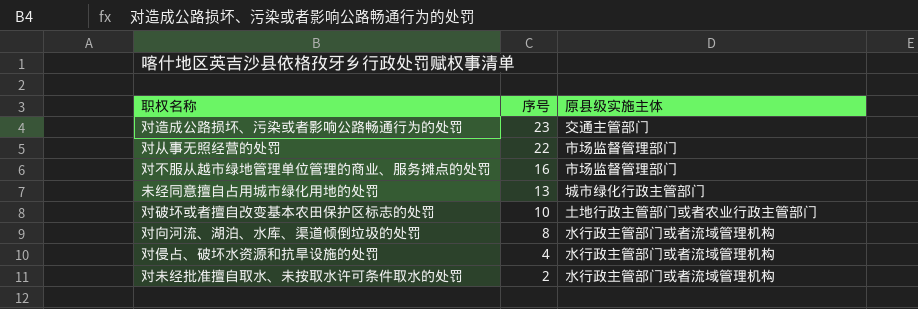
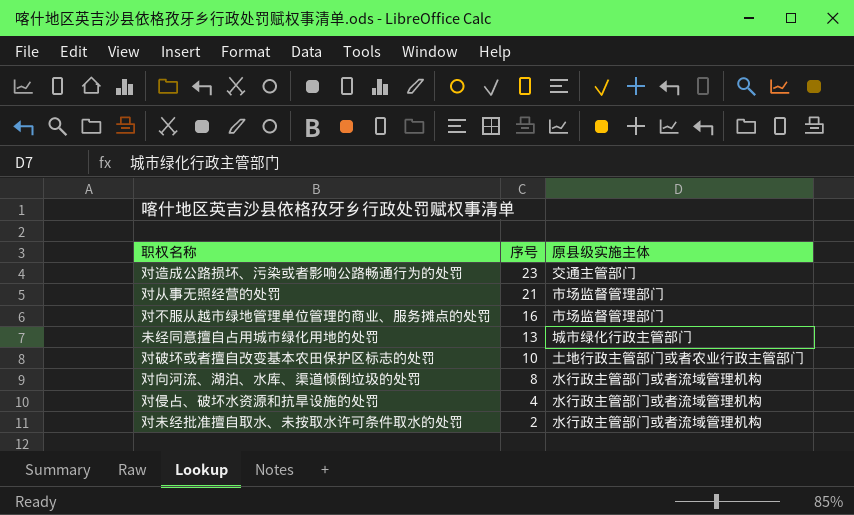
对从事无照经营的处罚 | 序号: 22 -> 21

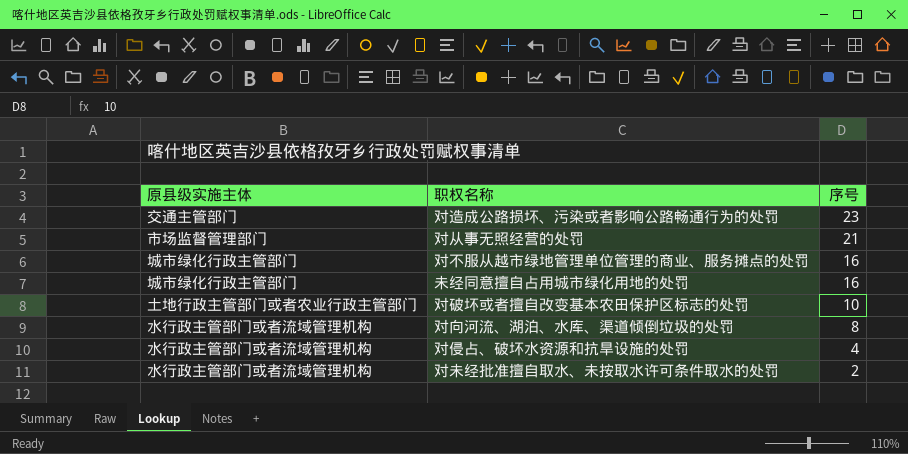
column 原县级实施主体 | position: 3 -> 1
对不服从越市绿地管理单位管理的商业、服务摊点的处罚 | 原县级实施主体: 市场监督管理部门 -> 城市绿化行政主管部门
未经同意擅自占用城市绿化用地的处罚 | 序号: 13 -> 16

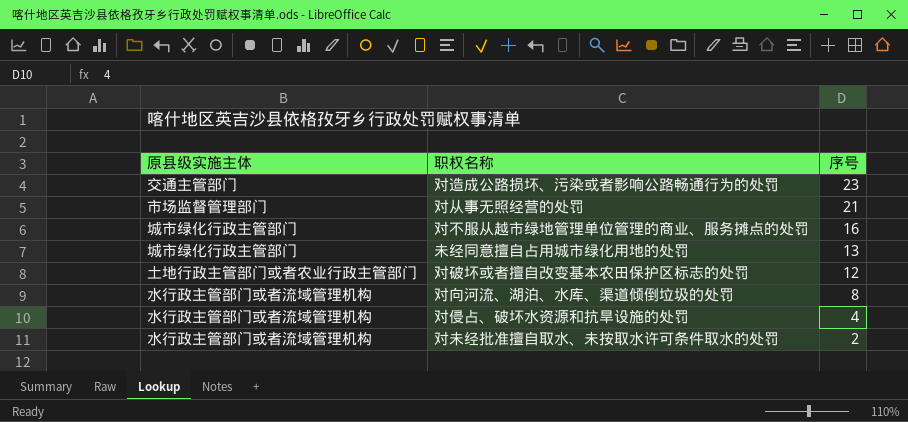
未经同意擅自占用城市绿化用地的处罚 | 序号: 16 -> 13
对破坏或者擅自改变基本农田保护区标志的处罚 | 序号: 10 -> 12

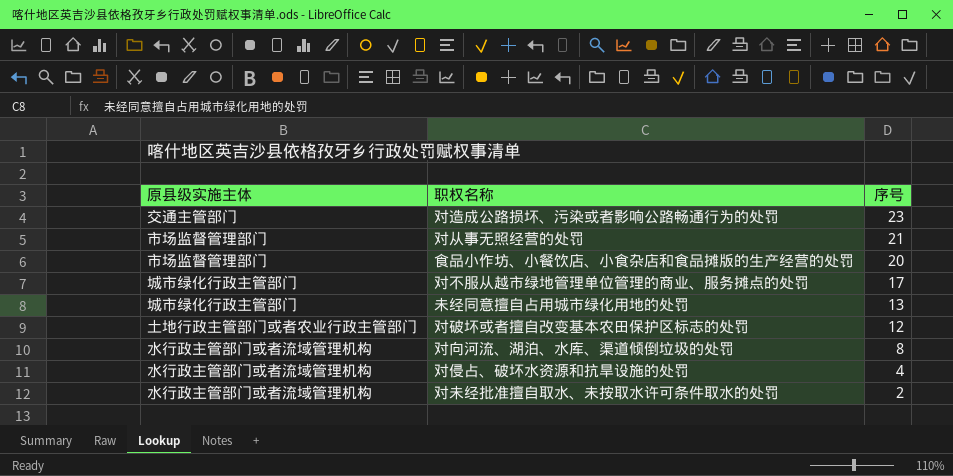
row 食品小作坊、小餐饮店、小食杂店和食品摊版的生产经营的处罚: none -> 市场监督管理部门 | 20
对不服从越市绿地管理单位管理的商业、服务摊点的处罚 | 序号: 16 -> 17

